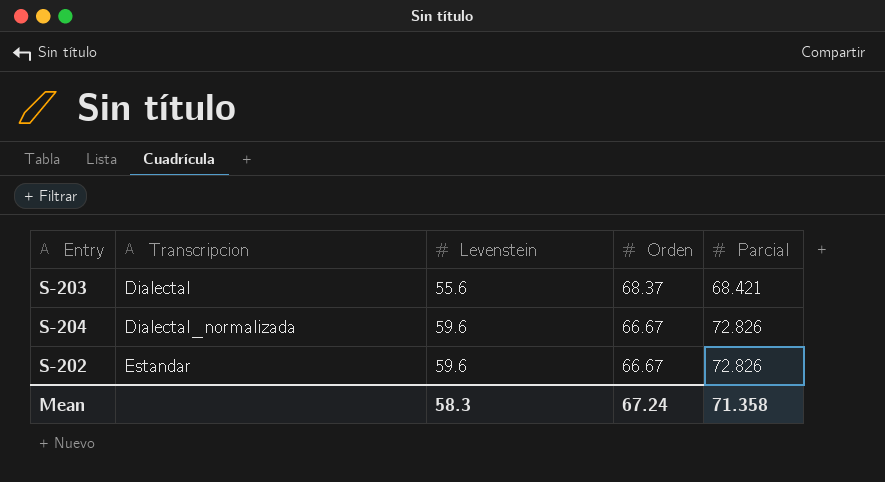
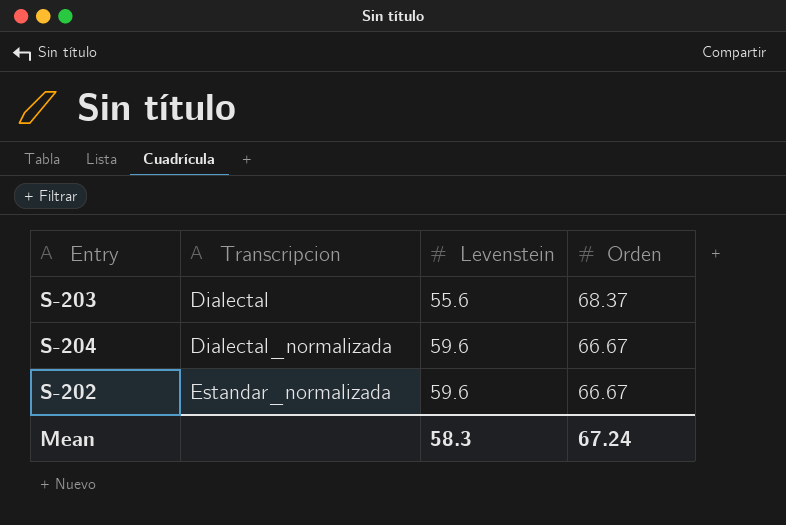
column Parcial | position: 5 -> none
S-202 | Transcripcion: Estandar -> Estandar_normalizada

